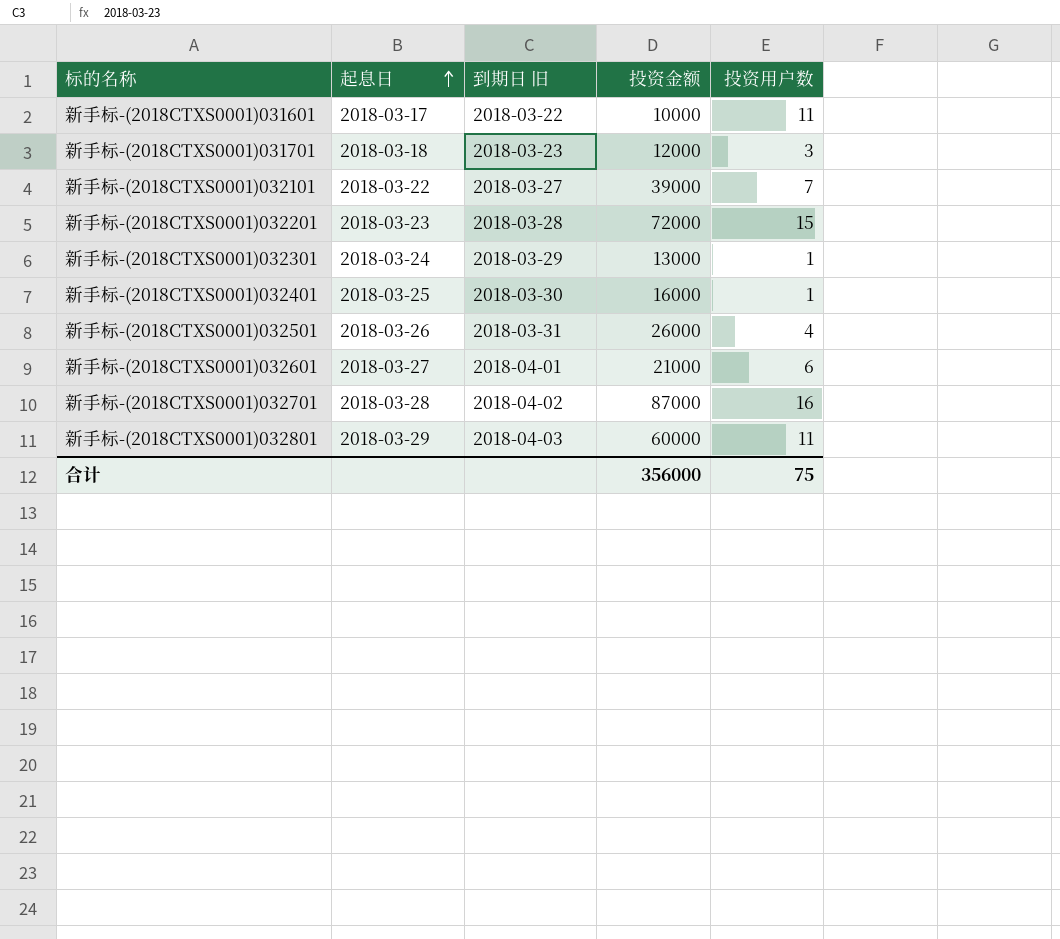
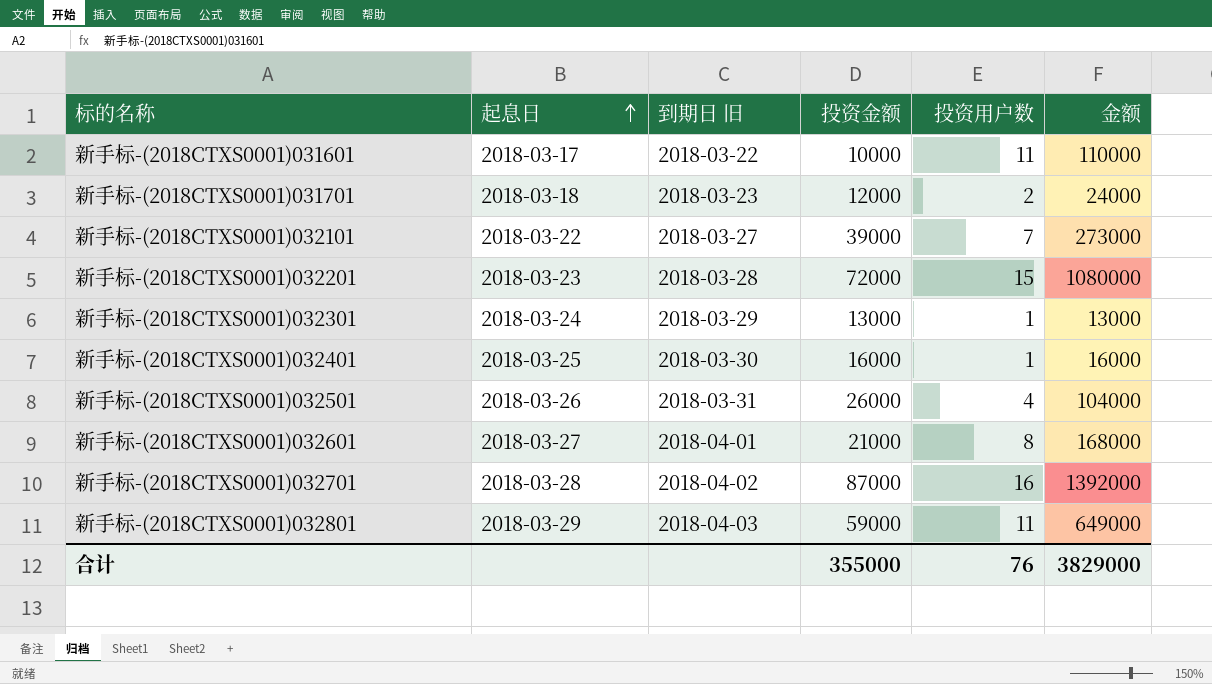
column 金额 | formula: none -> [投资金额] * [投资用户数]
新手标-(2018CTXS0001)031701 | 投资用户数: 3 -> 2
新手标-(2018CTXS0001)032601 | 投资用户数: 6 -> 8
新手标-(2018CTXS0001)032801 | 投资金额: 60000 -> 59000
合计 | 投资金额: 356000 -> 355000
合计 | 投资用户数: 75 -> 76

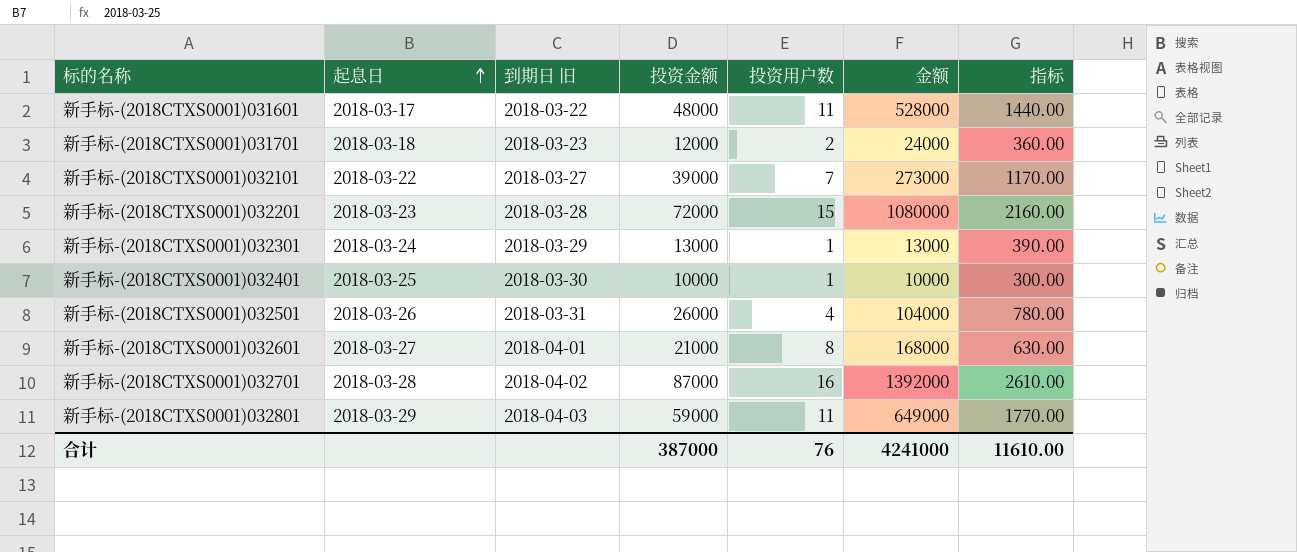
column 指标 | formula: none -> [投资金额] * 0.03
新手标-(2018CTXS0001)031601 | 投资金额: 10000 -> 48000
新手标-(2018CTXS0001)031601 | 金额: 110000 -> 528000
新手标-(2018CTXS0001)032401 | 投资金额: 16000 -> 10000
新手标-(2018CTXS0001)032401 | 金额: 16000 -> 10000
合计 | 投资金额: 355000 -> 387000
合计 | 金额: 3829000 -> 4241000

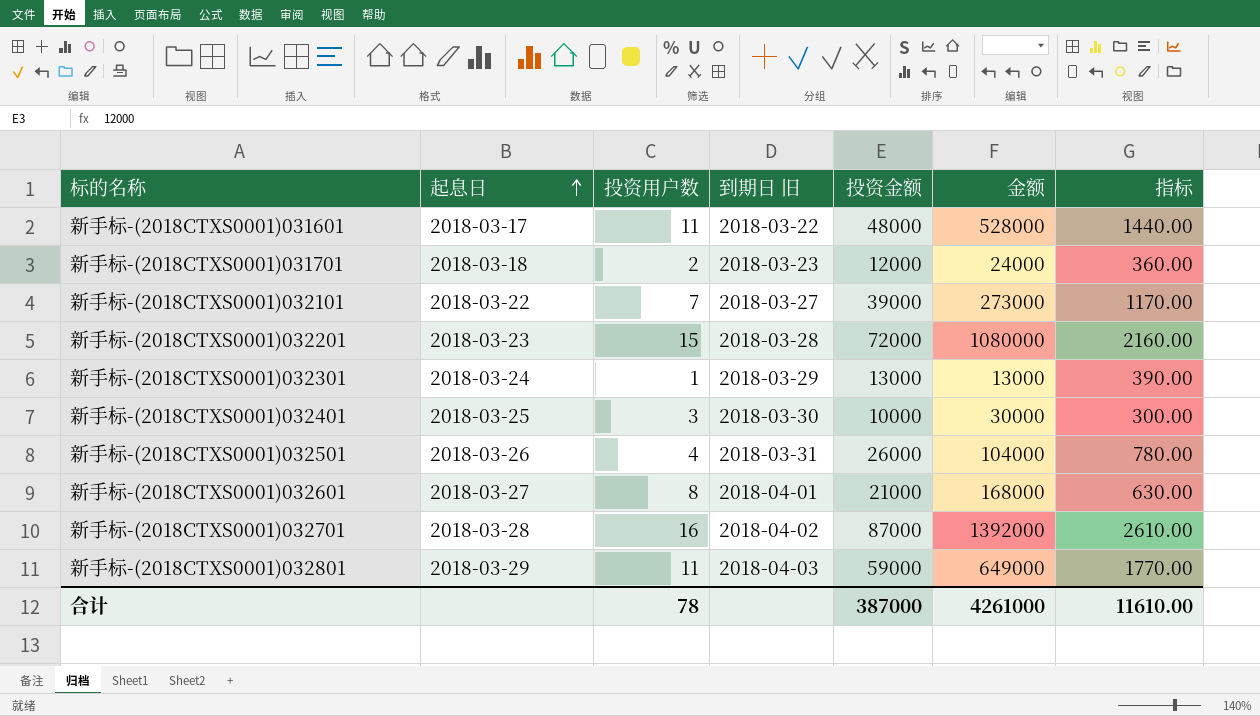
column 投资用户数 | position: 5 -> 3
新手标-(2018CTXS0001)032401 | 投资用户数: 1 -> 3
新手标-(2018CTXS0001)032401 | 金额: 10000 -> 30000
合计 | 投资用户数: 76 -> 78
合计 | 金额: 4241000 -> 4261000

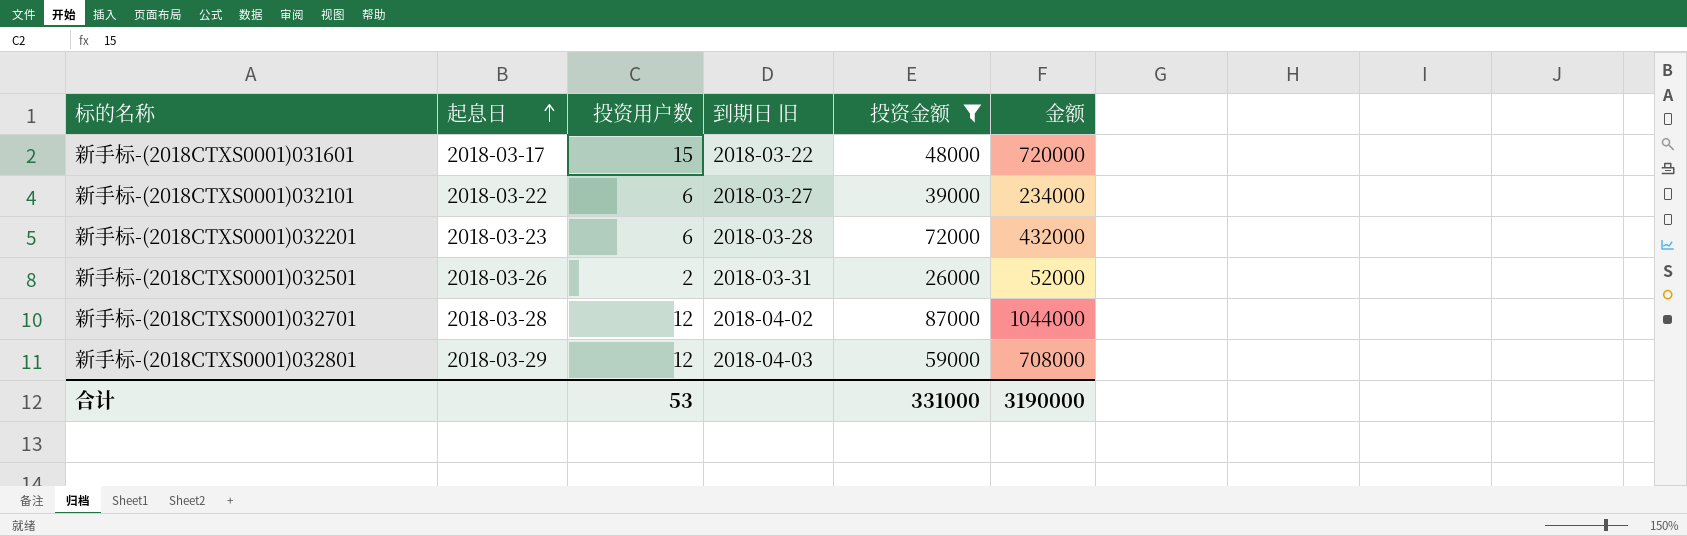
filter: none -> 投资金额 >= 26000
column 指标 | formula: [投资金额] * 0.03 -> none
新手标-(2018CTXS0001)031601 | 投资用户数: 11 -> 15
新手标-(2018CTXS0001)031601 | 金额: 528000 -> 720000
新手标-(2018CTXS0001)032101 | 投资用户数: 7 -> 6
新手标-(2018CTXS0001)032101 | 金额: 273000 -> 234000
新手标-(2018CTXS0001)032201 | 投资用户数: 15 -> 6
新手标-(2018CTXS0001)032201 | 金额: 1080000 -> 432000
新手标-(2018CTXS0001)032501 | 投资用户数: 4 -> 2
新手标-(2018CTXS0001)032501 | 金额: 104000 -> 52000
新手标-(2018CTXS0001)032701 | 投资用户数: 16 -> 12
新手标-(2018CTXS0001)032701 | 金额: 1392000 -> 1044000
新手标-(2018CTXS0001)032801 | 投资用户数: 11 -> 12
新手标-(2018CTXS0001)032801 | 金额: 649000 -> 708000
合计 | 投资用户数: 78 -> 53
合计 | 投资金额: 387000 -> 331000
合计 | 金额: 4261000 -> 3190000

